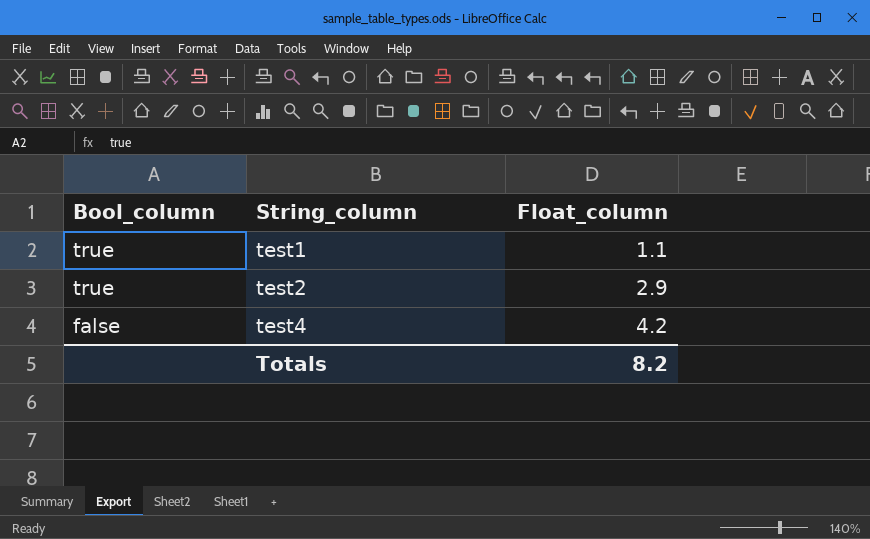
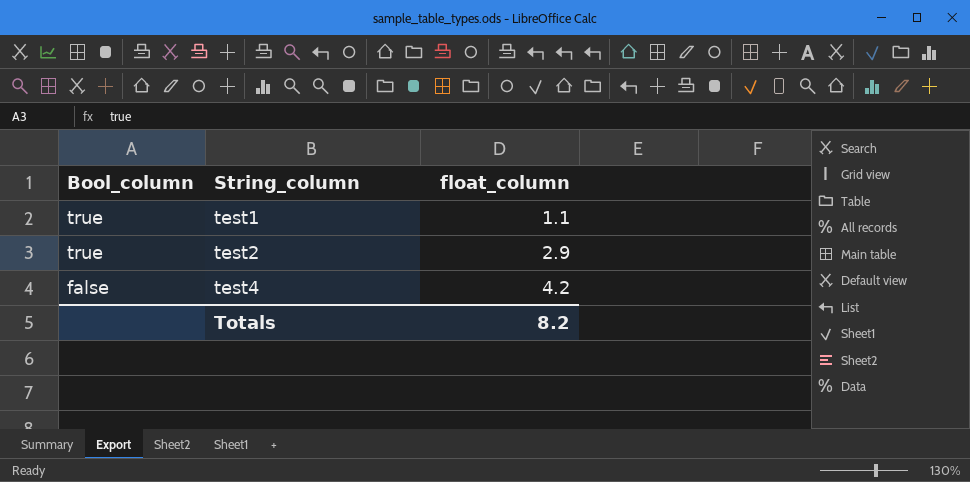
column name: Float_column -> float_column

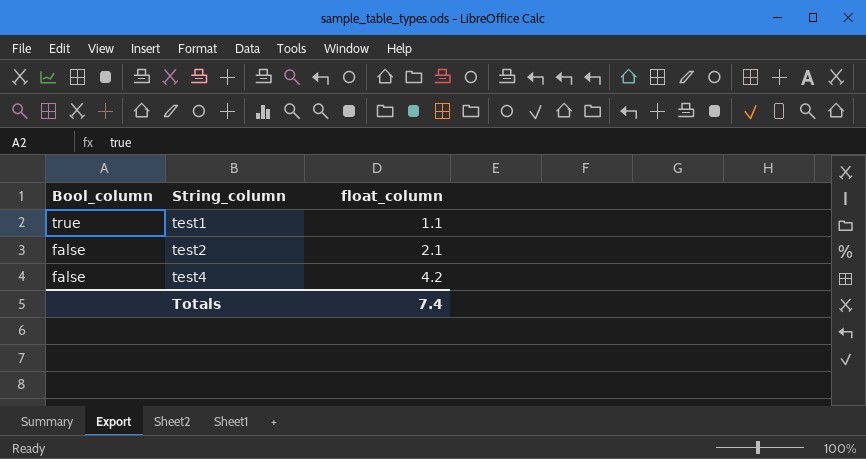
test2 | Bool_column: true -> false
test2 | float_column: 2.9 -> 2.1
Totals | float_column: 8.2 -> 7.4

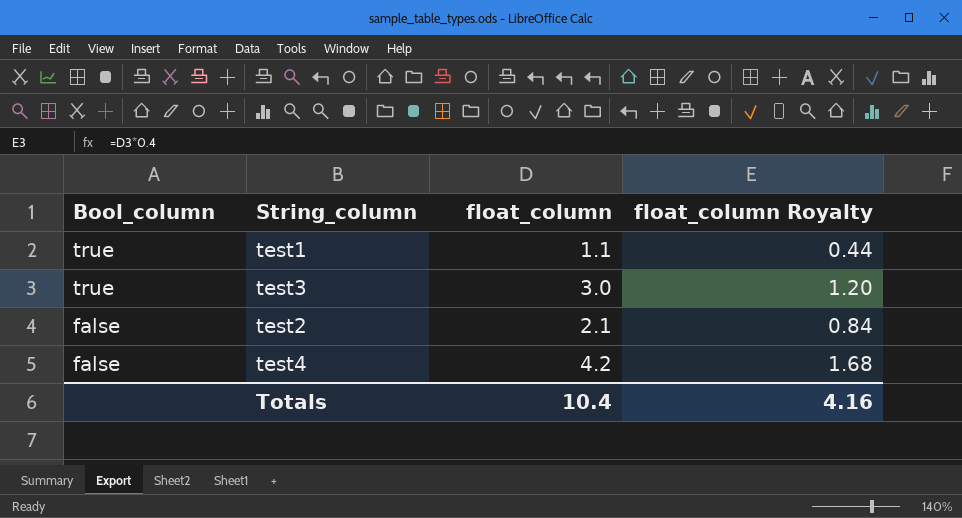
column float_column Royalty | formula: none -> [float_column] * 0.4
row test3: none -> true | 3.0 | 1.20
Totals | float_column: 7.4 -> 10.4

